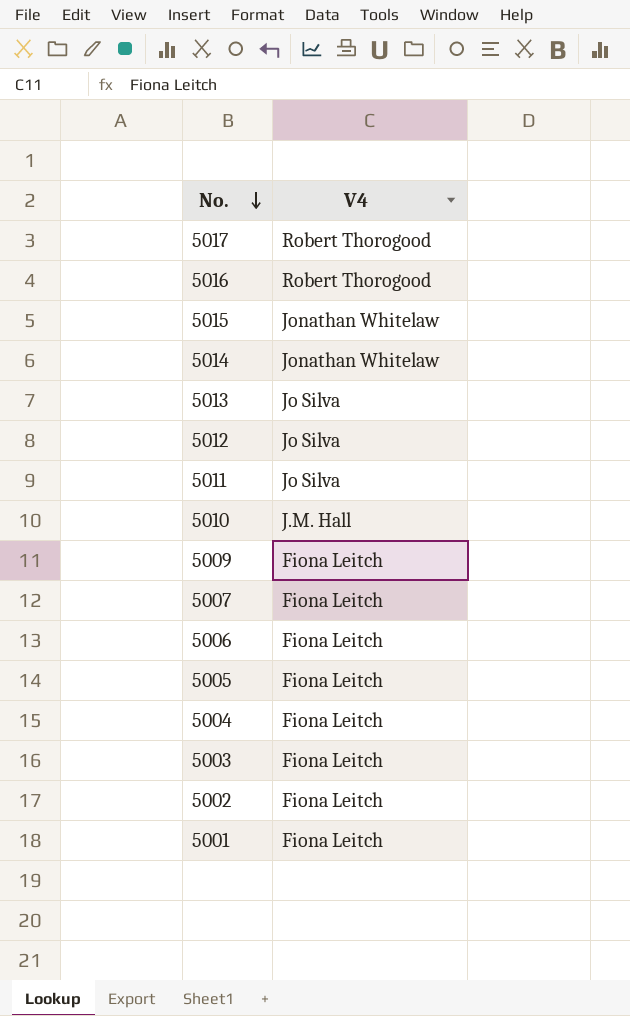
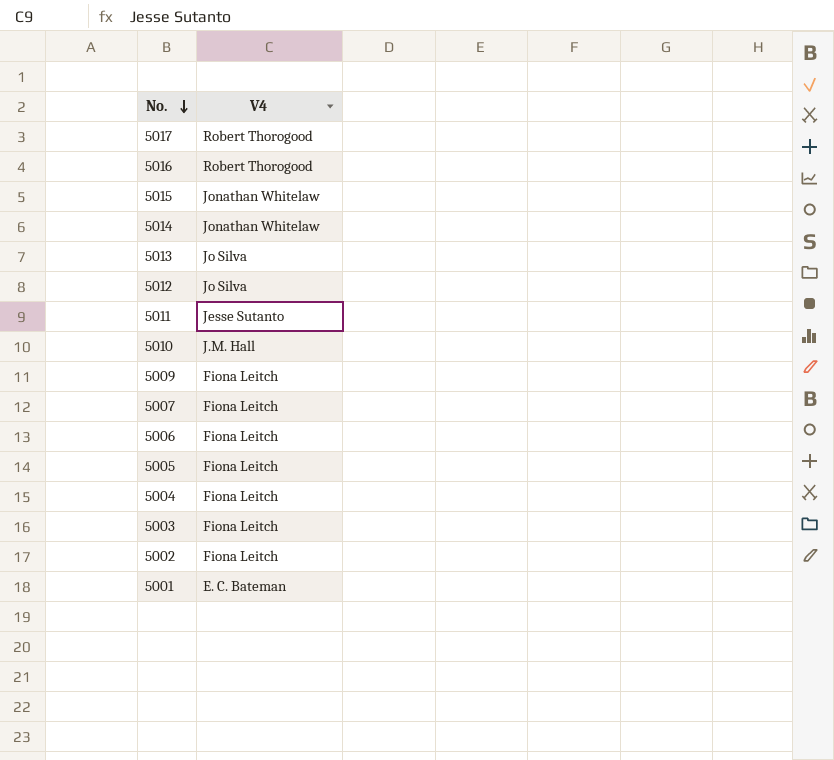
5011 | V4: Jo Silva -> Jesse Sutanto
5001 | V4: Fiona Leitch -> E. C. Bateman

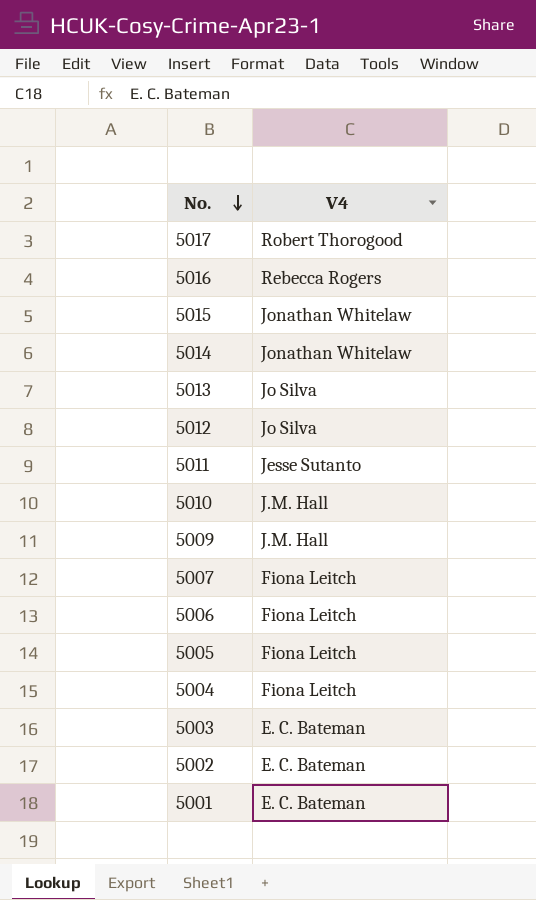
5016 | V4: Robert Thorogood -> Rebecca Rogers
5009 | V4: Fiona Leitch -> J.M. Hall
5003 | V4: Fiona Leitch -> E. C. Bateman
5002 | V4: Fiona Leitch -> E. C. Bateman

